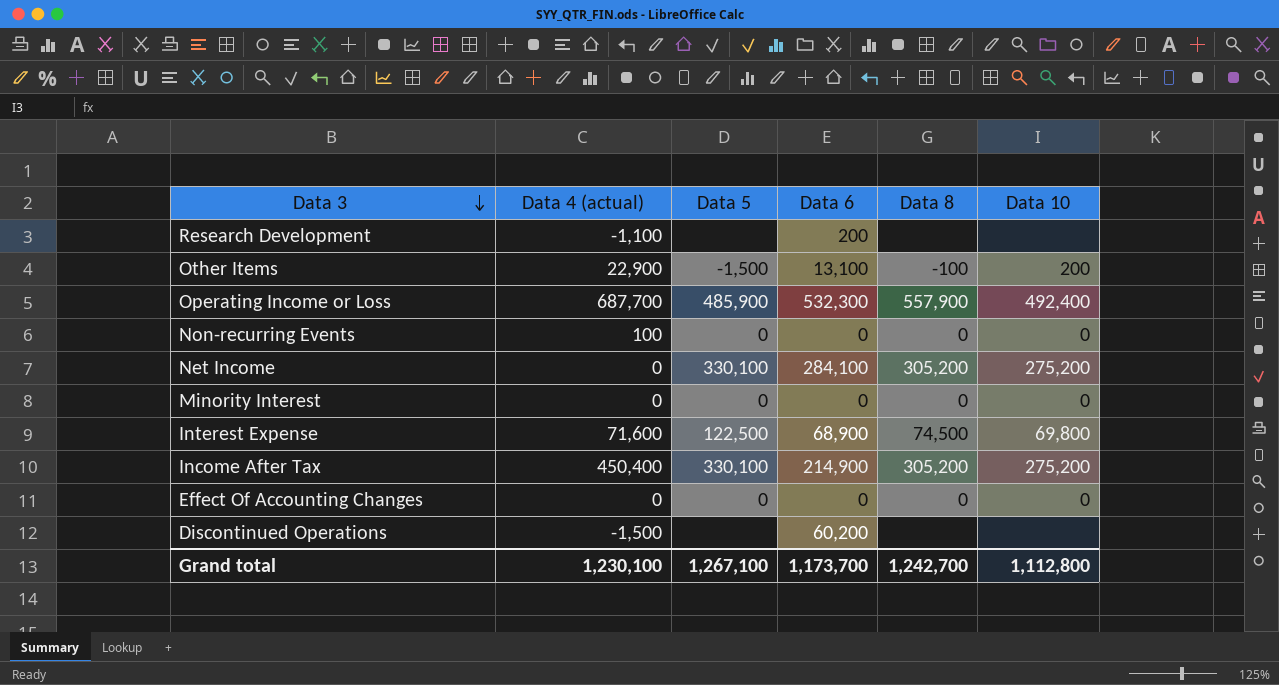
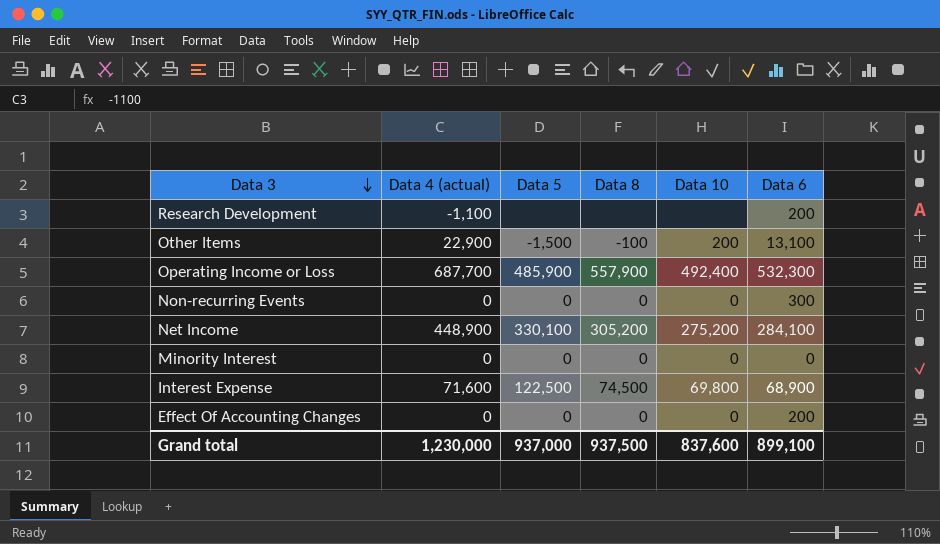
column Data 6 | position: 4 -> 6
row Income After Tax: 450,400 | 330,100 | 214,900 | 305,200 | 275,200 -> none
row Discontinued Operations: -1,500 | none | 60,200 | none | none -> none
Non-recurring Events | Data 4 (actual): 100 -> 0
Non-recurring Events | Data 6: 0 -> 300
Net Income | Data 4 (actual): 0 -> 448,900
Effect Of Accounting Changes | Data 6: 0 -> 200
Grand total | Data 4 (actual): 1,230,100 -> 1,230,000
Grand total | Data 5: 1,267,100 -> 937,000
Grand total | Data 8: 1,242,700 -> 937,500
Grand total | Data 10: 1,112,800 -> 837,600
Grand total | Data 6: 1,173,700 -> 899,100

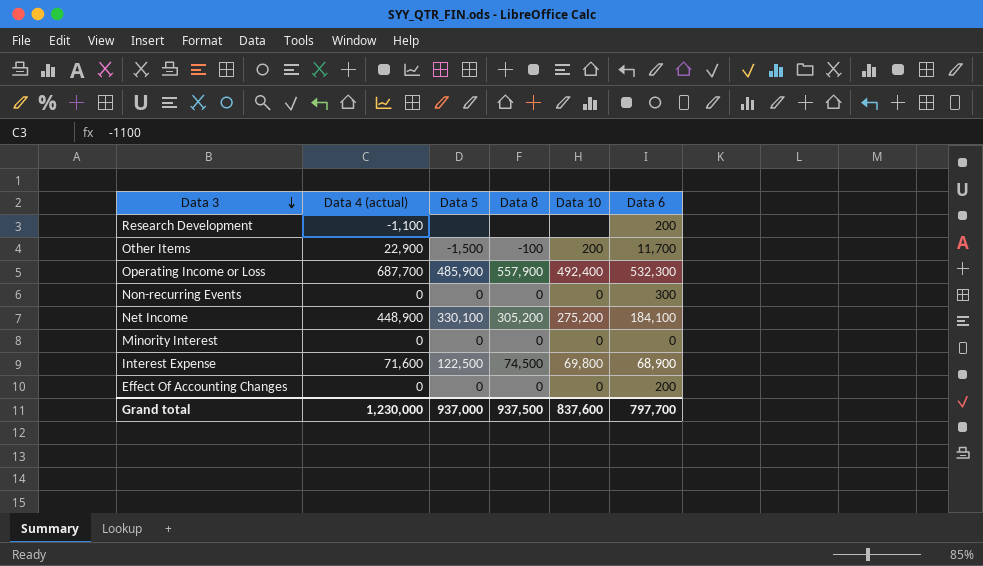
Other Items | Data 6: 13,100 -> 11,700
Net Income | Data 6: 284,100 -> 184,100
Grand total | Data 6: 899,100 -> 797,700

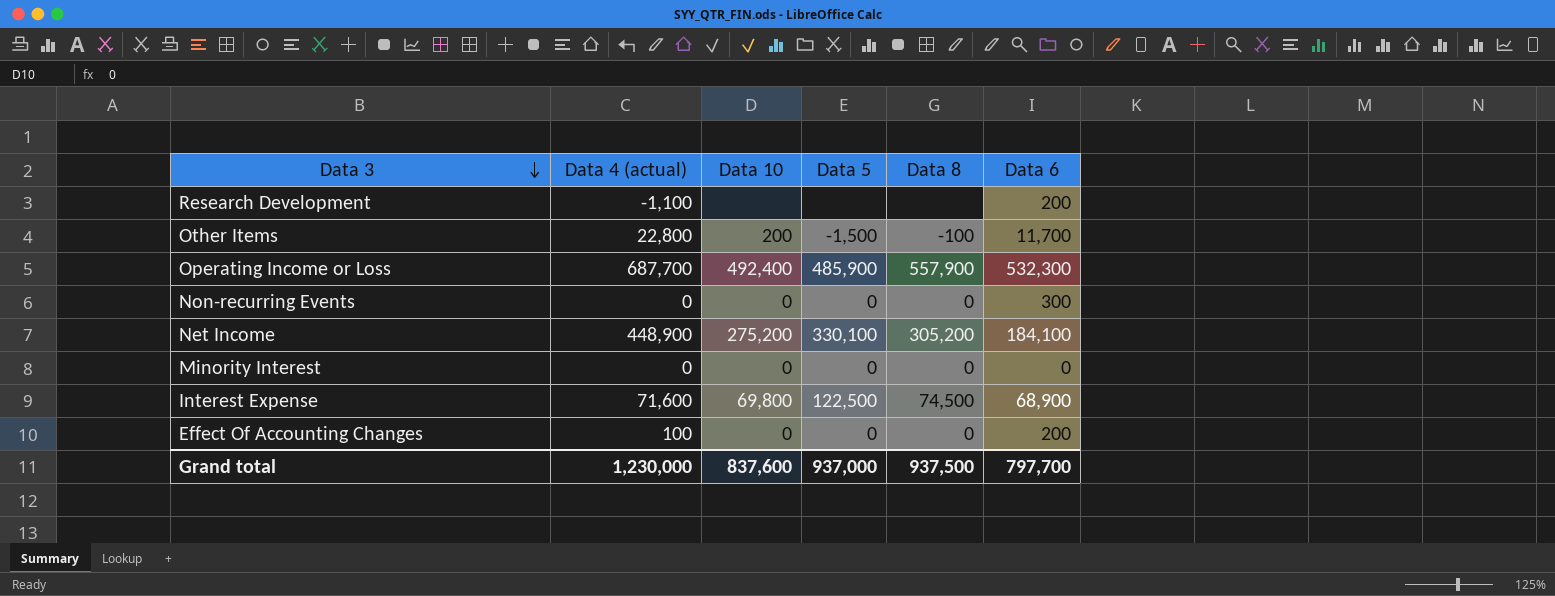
column Data 10 | position: 5 -> 3
Other Items | Data 4 (actual): 22,900 -> 22,800
Effect Of Accounting Changes | Data 4 (actual): 0 -> 100

